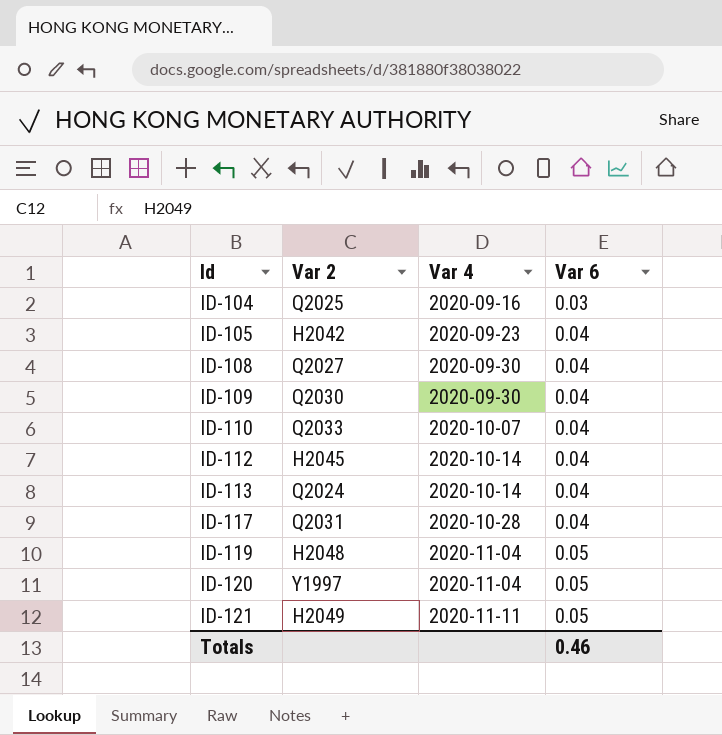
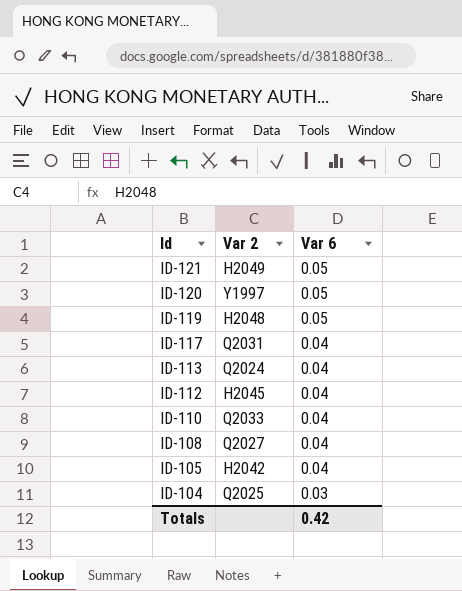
row order: Id ascending -> Id descending
column Var 4 | position: 3 -> none
row ID-109: Q2030 | 2020-09-30 | 0.04 -> none
Totals | Var 6: 0.46 -> 0.42

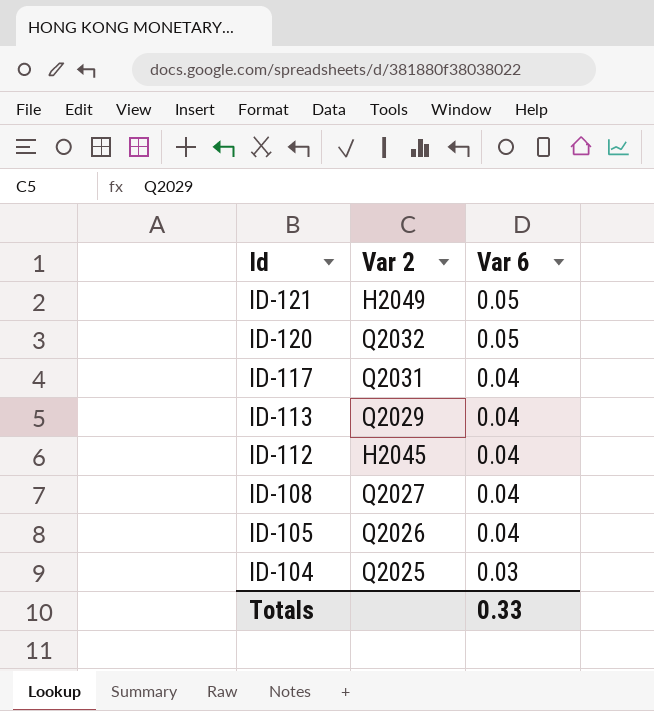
row ID-119: H2048 | 0.05 -> none
row ID-110: Q2033 | 0.04 -> none
ID-120 | Var 2: Y1997 -> Q2032
ID-113 | Var 2: Q2024 -> Q2029
ID-105 | Var 2: H2042 -> Q2026
Totals | Var 6: 0.42 -> 0.33

